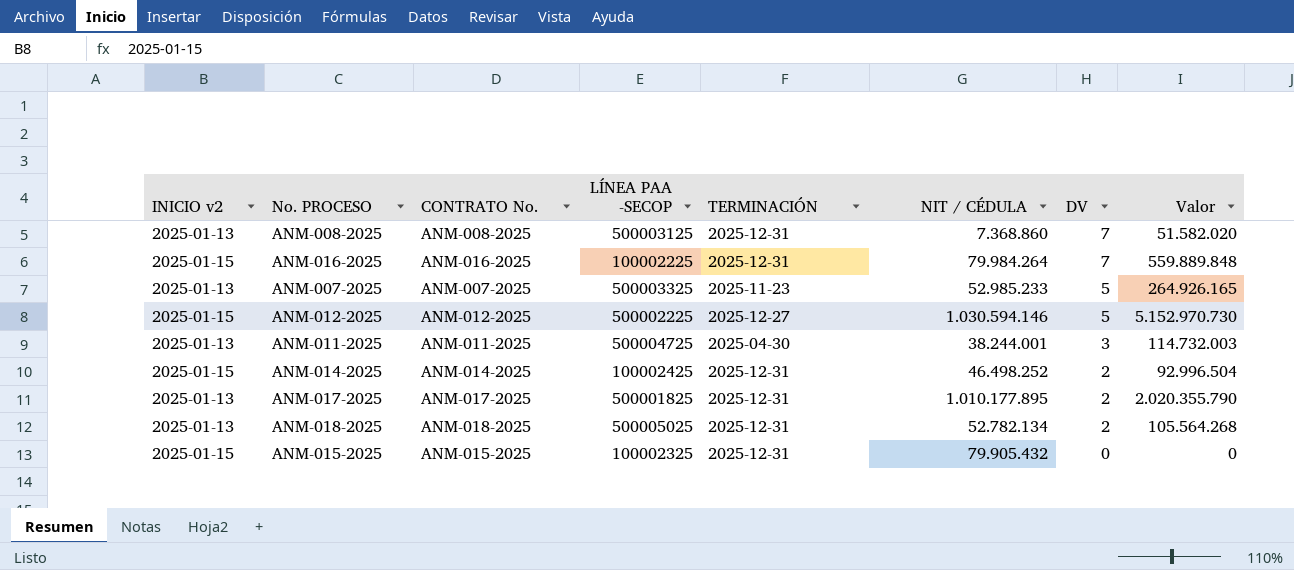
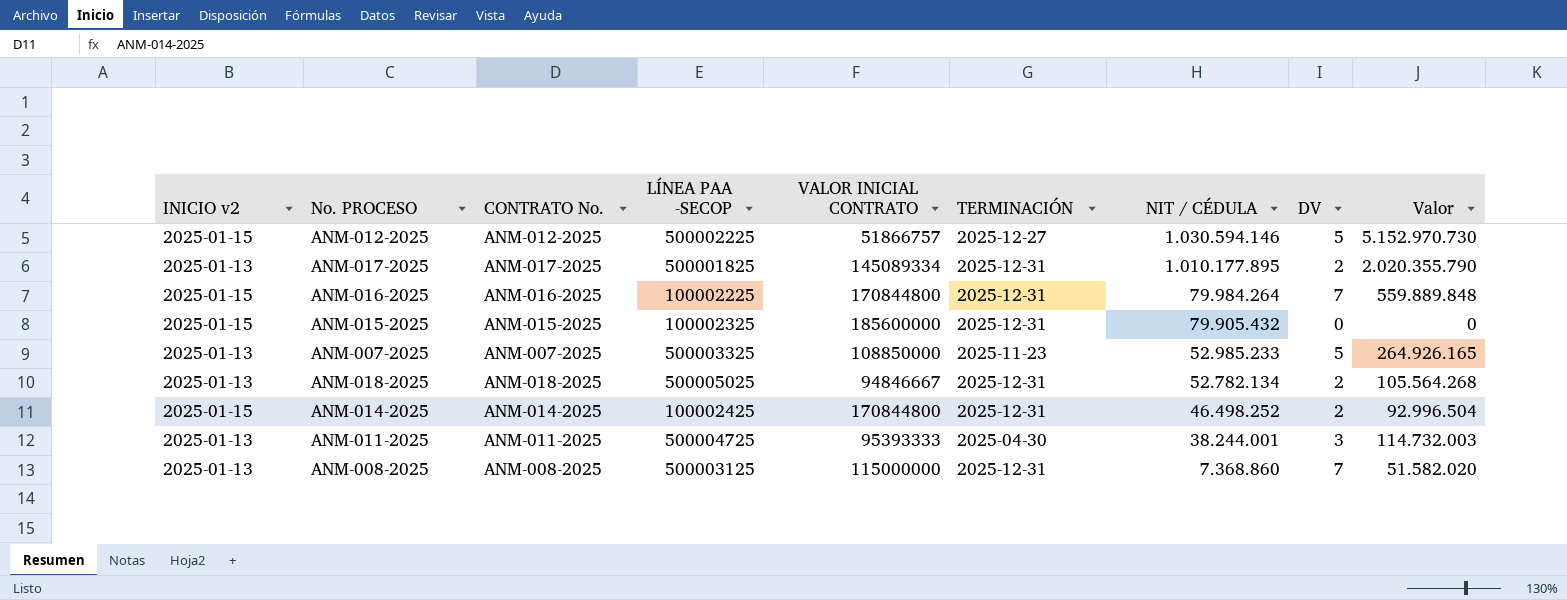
row order: DV descending -> NIT / CÉDULA descending
column VALOR INICIAL CONTRATO | position: none -> 5

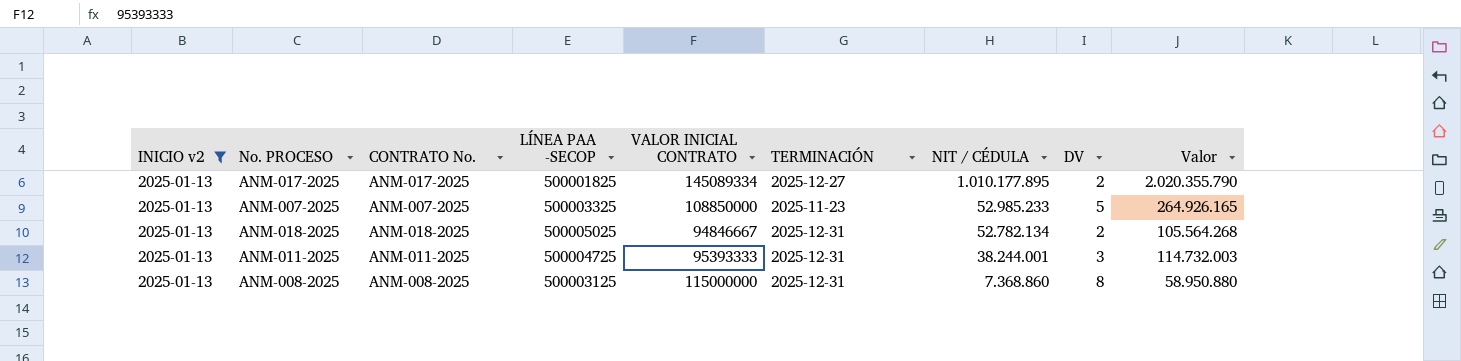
filter: none -> INICIO v2 = 2025-01-13
ANM-017-2025 | TERMINACIÓN: 2025-12-31 -> 2025-12-27
ANM-011-2025 | TERMINACIÓN: 2025-04-30 -> 2025-12-31
ANM-008-2025 | DV: 7 -> 8
ANM-008-2025 | Valor: 51.582.020 -> 58.950.880

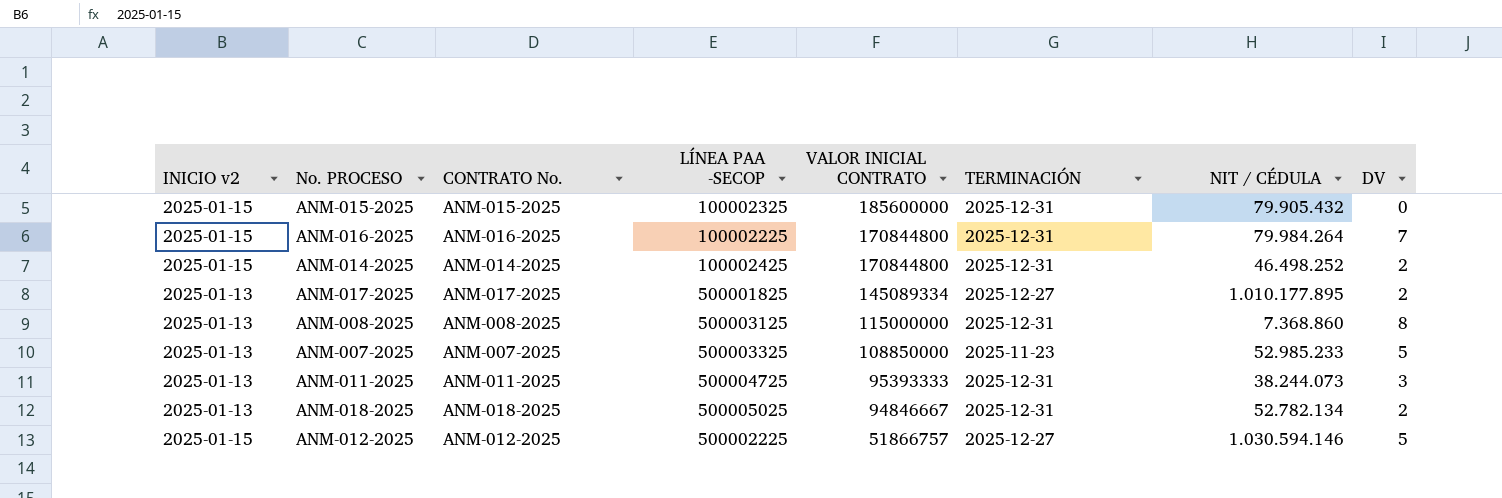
filter: INICIO v2 = 2025-01-13 -> none
row order: NIT / CÉDULA descending -> VALOR INICIAL CONTRATO descending
column Valor | formula: [NIT / CÉDULA] * [DV] -> none
ANM-011-2025 | NIT / CÉDULA: 38.244.001 -> 38.244.073

